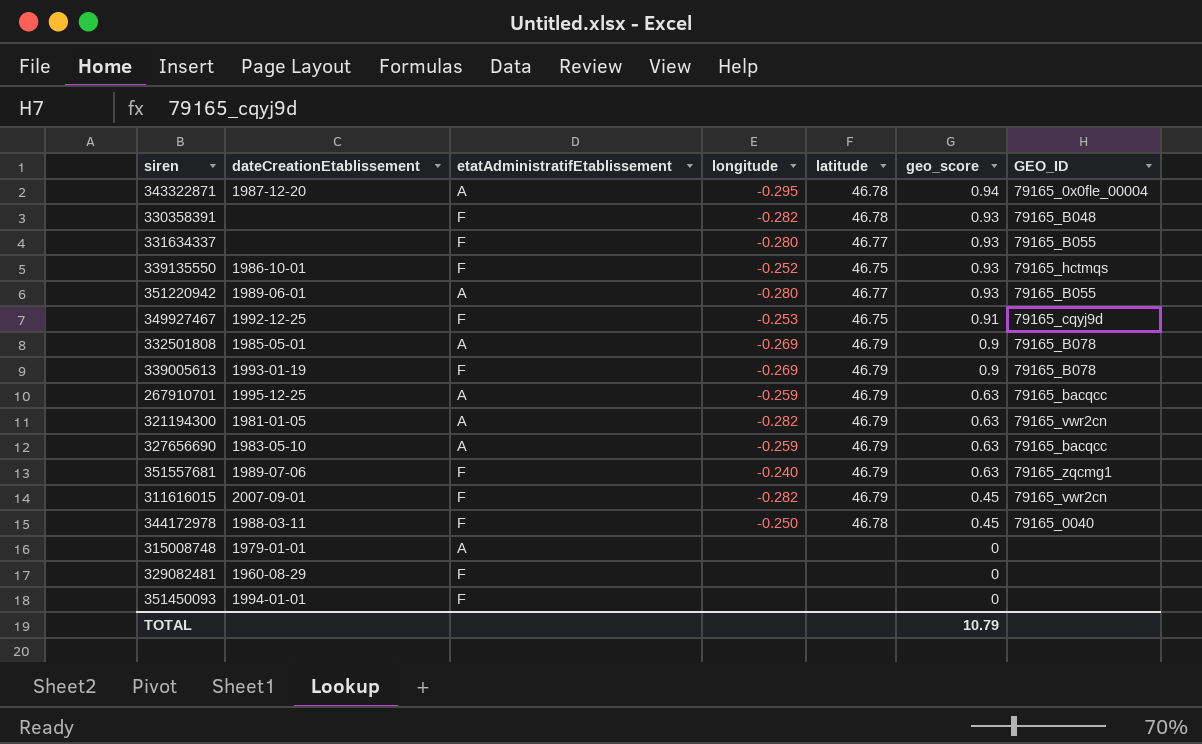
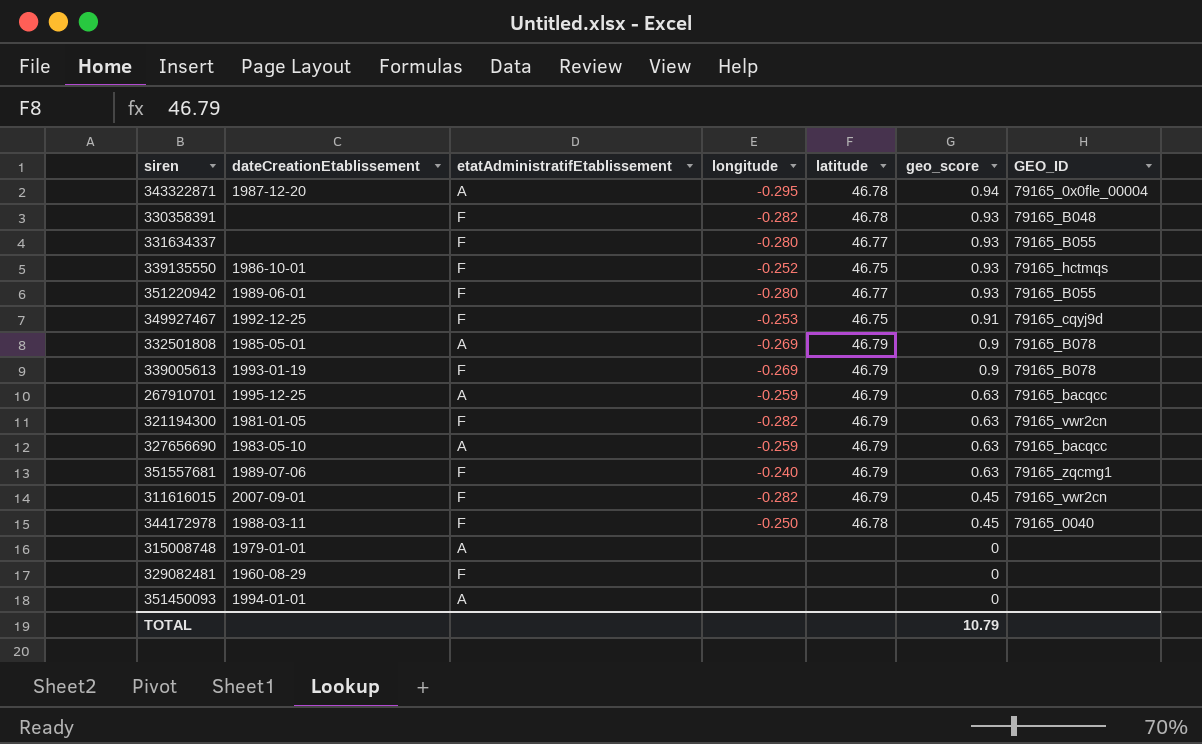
351220942 | etatAdministratifEtablissement: A -> F
321194300 | etatAdministratifEtablissement: A -> F
351450093 | etatAdministratifEtablissement: F -> A

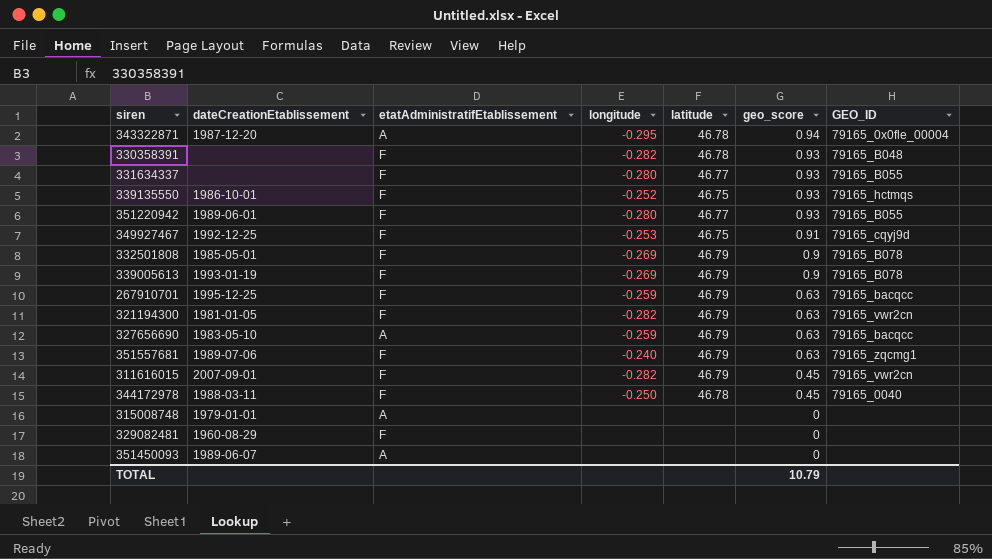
332501808 | etatAdministratifEtablissement: A -> F
267910701 | etatAdministratifEtablissement: A -> F
351450093 | dateCreationEtablissement: 1994-01-01 -> 1989-06-07

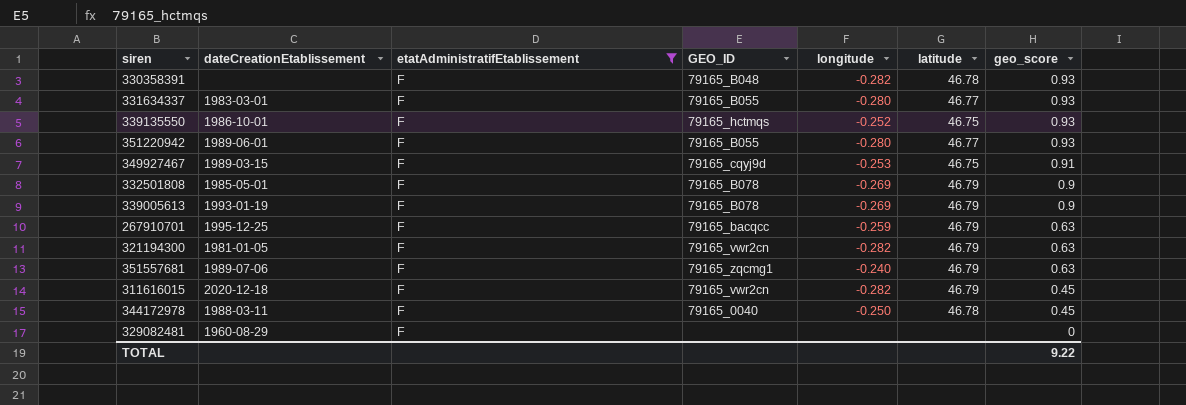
filter: none -> etatAdministratifEtablissement = F
column GEO_ID | position: 7 -> 4
331634337 | dateCreationEtablissement: none -> 1983-03-01
349927467 | dateCreationEtablissement: 1992-12-25 -> 1989-03-15
311616015 | dateCreationEtablissement: 2007-09-01 -> 2020-12-18
TOTAL | geo_score: 10.79 -> 9.22

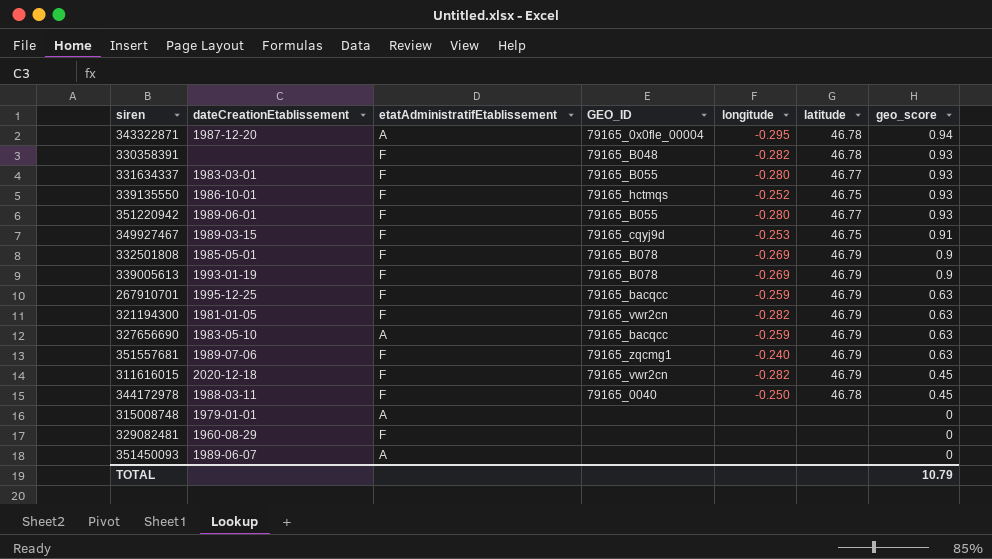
filter: etatAdministratifEtablissement = F -> none
TOTAL | geo_score: 9.22 -> 10.79

